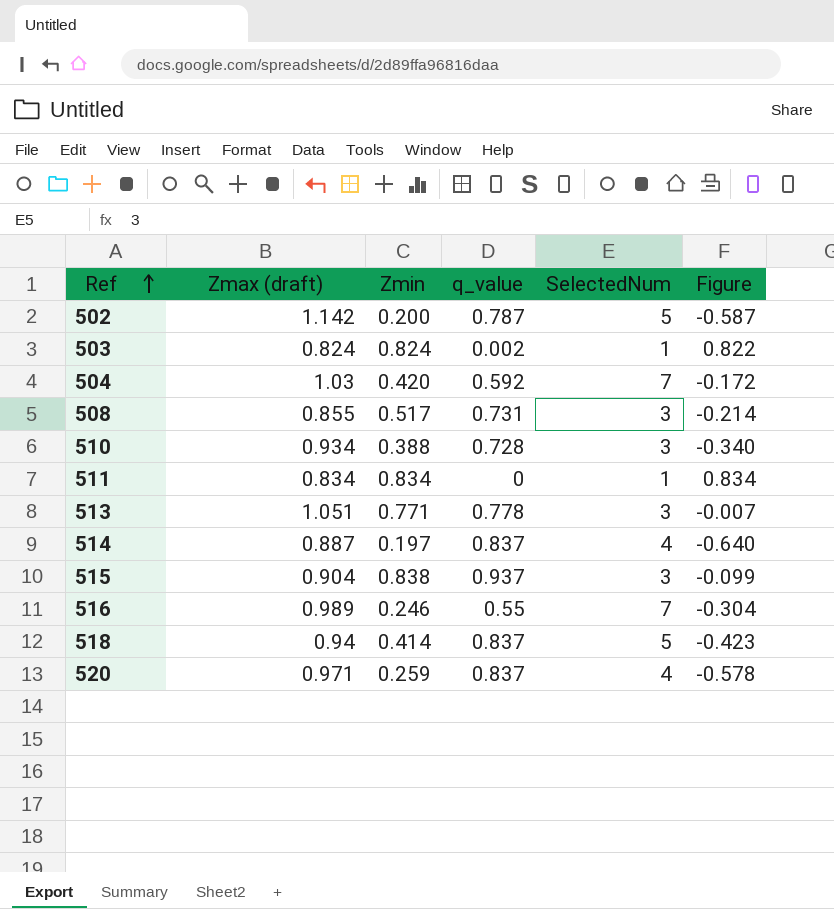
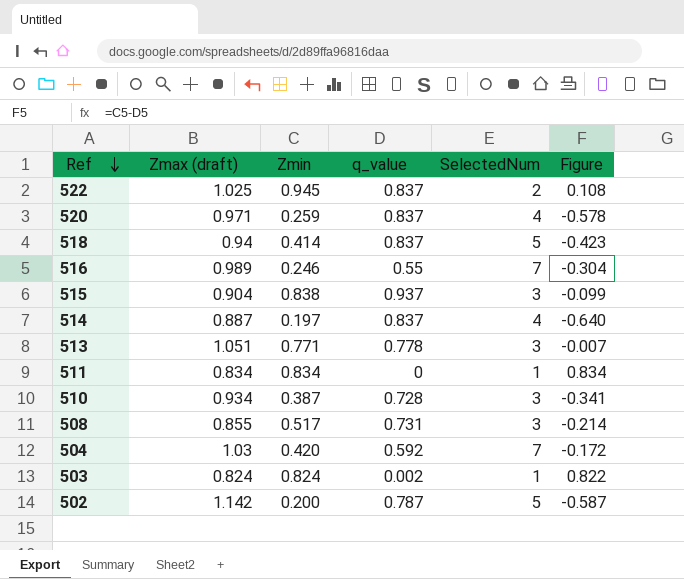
row order: Ref ascending -> Ref descending
row 522: none -> 1.025 | 0.945 | 0.837 | 2 | 0.108
510 | Zmin: 0.388 -> 0.387
510 | Figure: -0.340 -> -0.341

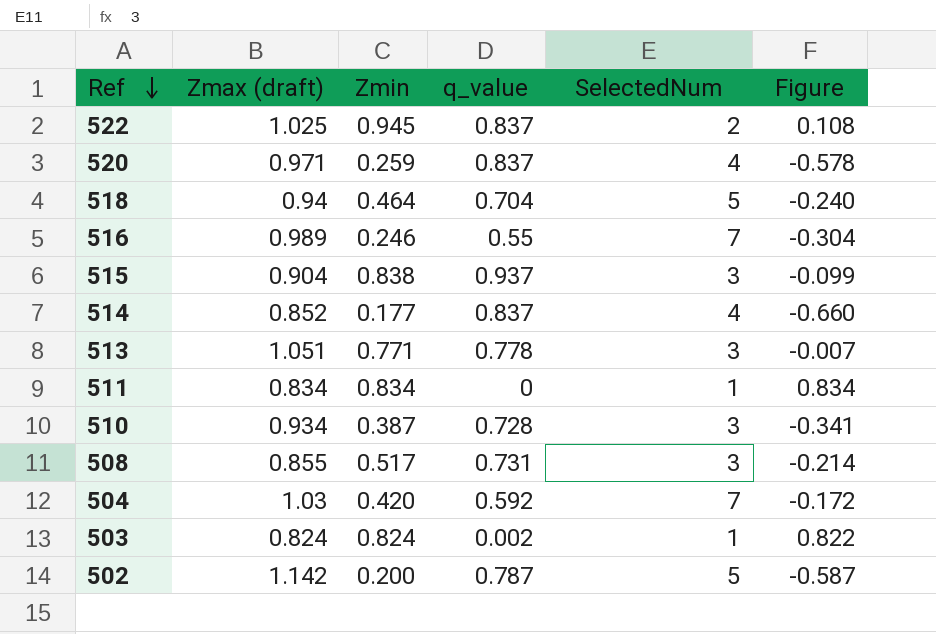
518 | Zmin: 0.414 -> 0.464
518 | q_value: 0.837 -> 0.704
518 | Figure: -0.423 -> -0.240
514 | Zmax (draft): 0.887 -> 0.852
514 | Zmin: 0.197 -> 0.177
514 | Figure: -0.640 -> -0.660

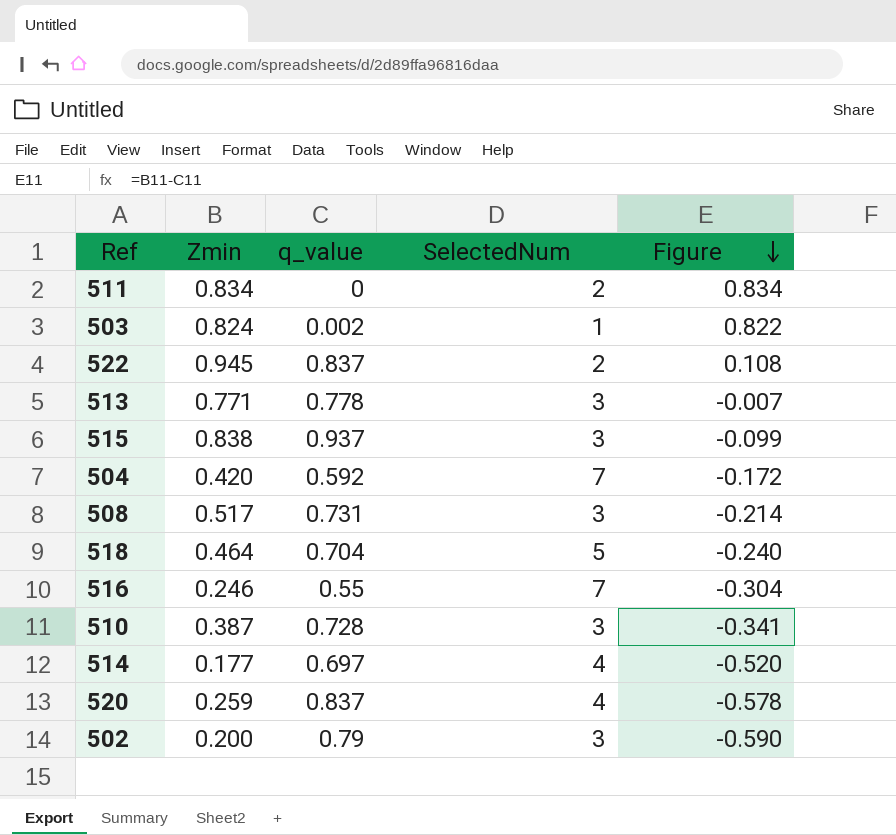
row order: Ref descending -> Figure descending
column Zmax (draft) | position: 2 -> none
511 | SelectedNum: 1 -> 2
514 | q_value: 0.837 -> 0.697
514 | Figure: -0.660 -> -0.520
502 | q_value: 0.787 -> 0.79
502 | SelectedNum: 5 -> 3
502 | Figure: -0.587 -> -0.590

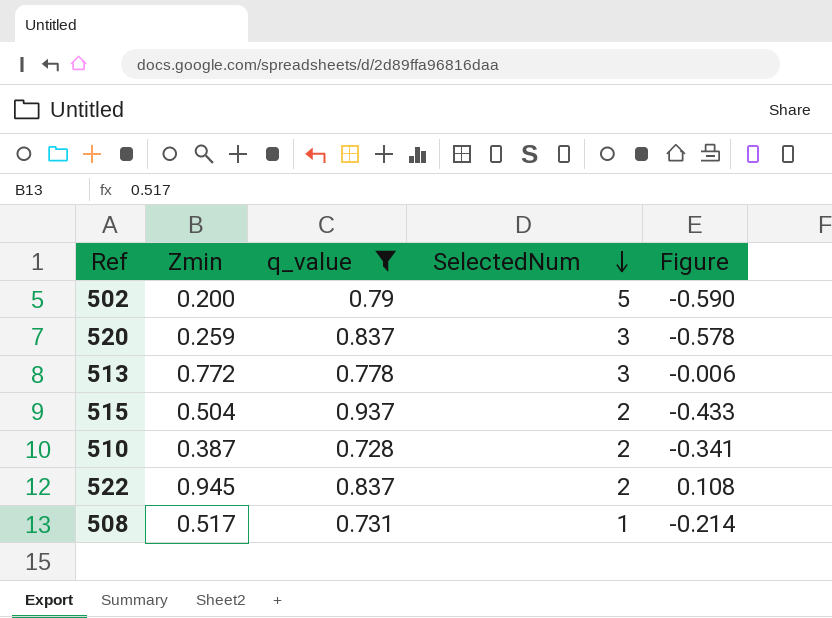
filter: none -> q_value >= 0.728
row order: Figure descending -> SelectedNum descending
502 | SelectedNum: 3 -> 5
520 | SelectedNum: 4 -> 3
513 | Zmin: 0.771 -> 0.772
513 | Figure: -0.007 -> -0.006
515 | Zmin: 0.838 -> 0.504
515 | SelectedNum: 3 -> 2
515 | Figure: -0.099 -> -0.433
510 | SelectedNum: 3 -> 2
508 | SelectedNum: 3 -> 1

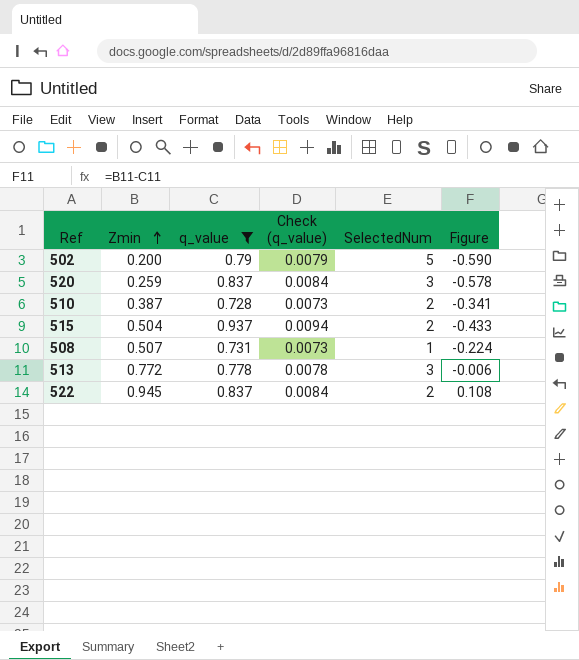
row order: SelectedNum descending -> Zmin ascending
column Check (q_value) | formula: none -> [q_value] * 0.01
508 | Zmin: 0.517 -> 0.507
508 | Figure: -0.214 -> -0.224

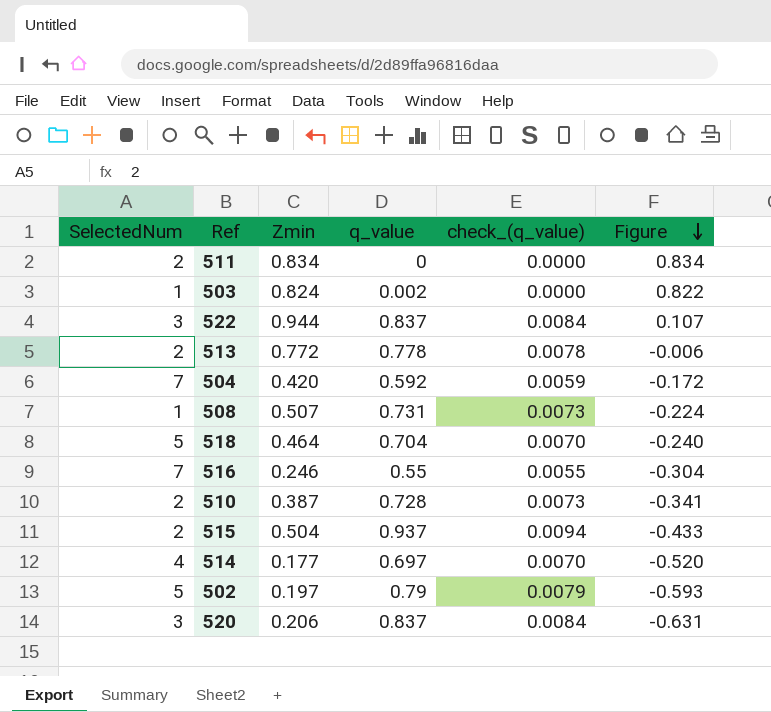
filter: q_value >= 0.728 -> none
row order: Zmin ascending -> Figure descending
column SelectedNum | position: 5 -> 1
column name: Check (q_value) -> check_(q_value)
522 | SelectedNum: 2 -> 3
522 | Zmin: 0.945 -> 0.944
522 | Figure: 0.108 -> 0.107
513 | SelectedNum: 3 -> 2
502 | Zmin: 0.200 -> 0.197
502 | Figure: -0.590 -> -0.593
520 | Zmin: 0.259 -> 0.206
520 | Figure: -0.578 -> -0.631

